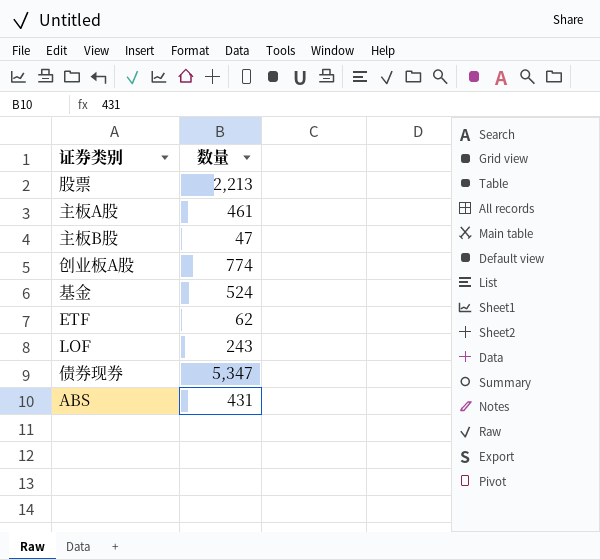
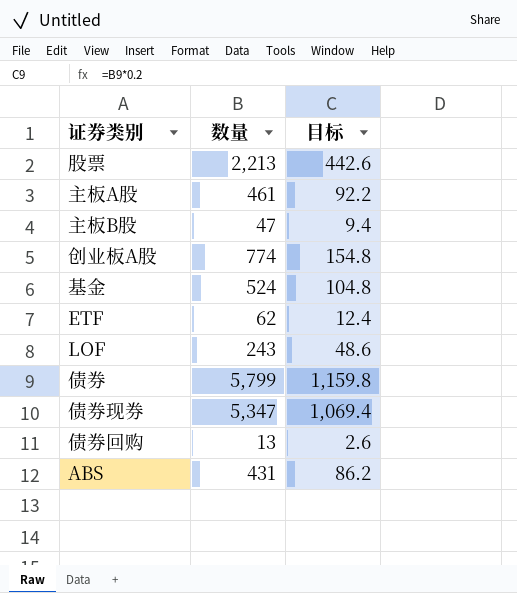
column 目标 | formula: none -> [数量] * 0.2
row 债券: none -> 5,799 | 1,159.8
row 债券回购: none -> 13 | 2.6

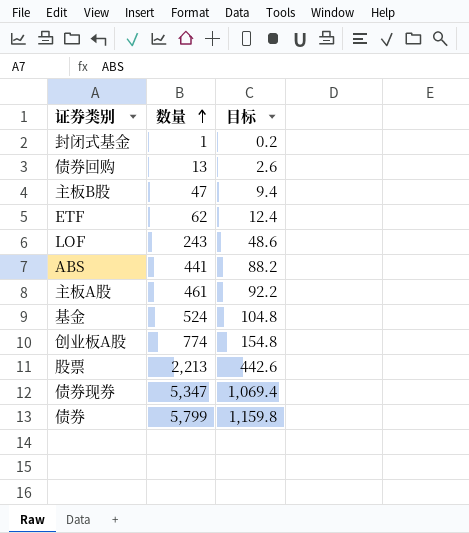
row order: none -> 数量 ascending
row 封闭式基金: none -> 1 | 0.2
ABS | 数量: 431 -> 441
ABS | 目标: 86.2 -> 88.2

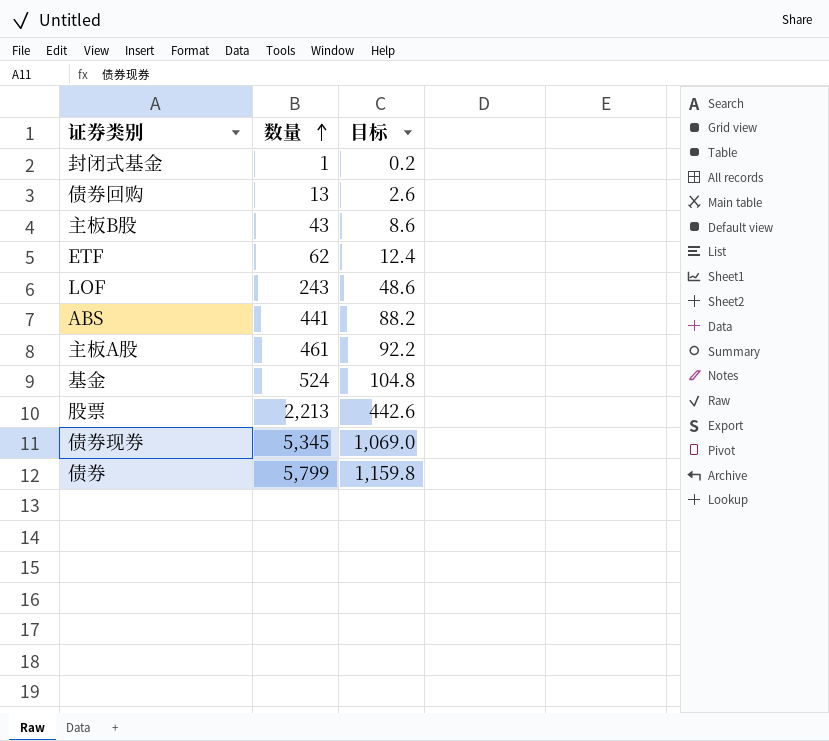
row 创业板A股: 774 | 154.8 -> none
主板B股 | 数量: 47 -> 43
主板B股 | 目标: 9.4 -> 8.6
债券现券 | 数量: 5,347 -> 5,345
债券现券 | 目标: 1,069.4 -> 1,069.0

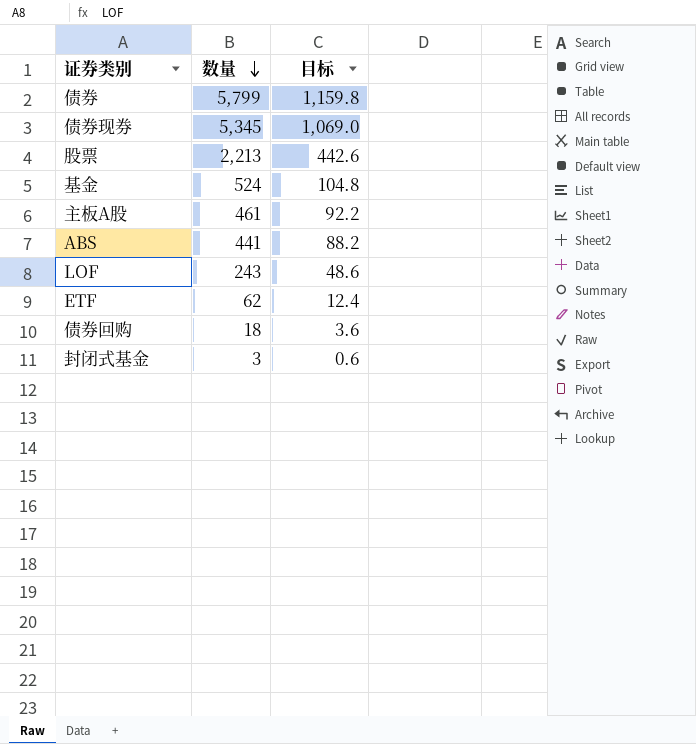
row order: 数量 ascending -> 数量 descending
row 主板B股: 43 | 8.6 -> none
债券回购 | 数量: 13 -> 18
债券回购 | 目标: 2.6 -> 3.6
封闭式基金 | 数量: 1 -> 3
封闭式基金 | 目标: 0.2 -> 0.6

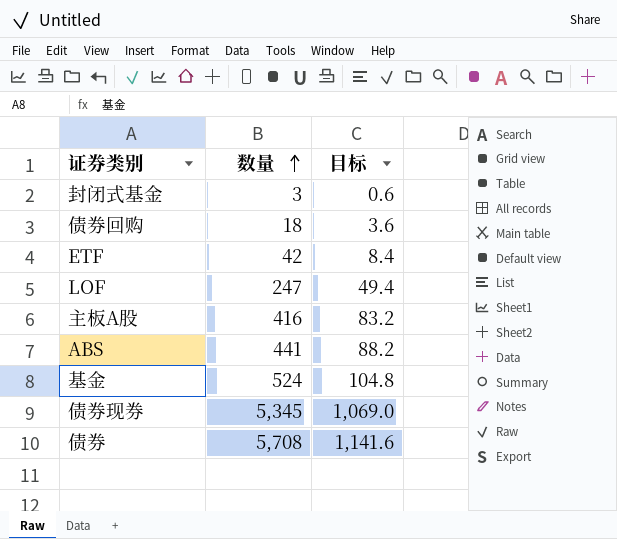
row order: 数量 descending -> 数量 ascending
row 股票: 2,213 | 442.6 -> none
ETF | 数量: 62 -> 42
ETF | 目标: 12.4 -> 8.4
LOF | 数量: 243 -> 247
LOF | 目标: 48.6 -> 49.4
主板A股 | 数量: 461 -> 416
主板A股 | 目标: 92.2 -> 83.2
债券 | 数量: 5,799 -> 5,708
债券 | 目标: 1,159.8 -> 1,141.6

